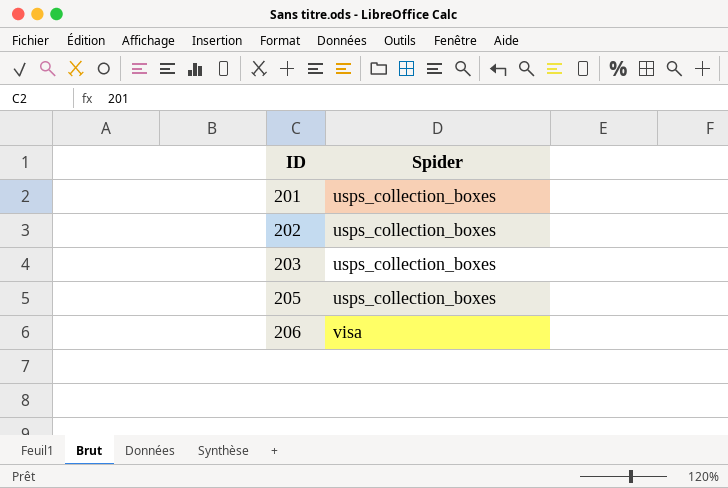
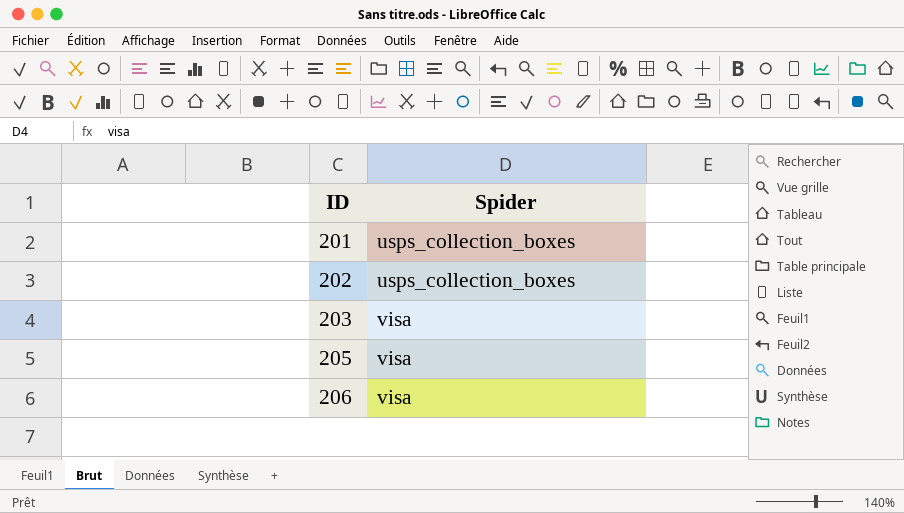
203 | Spider: usps_collection_boxes -> visa
205 | Spider: usps_collection_boxes -> visa

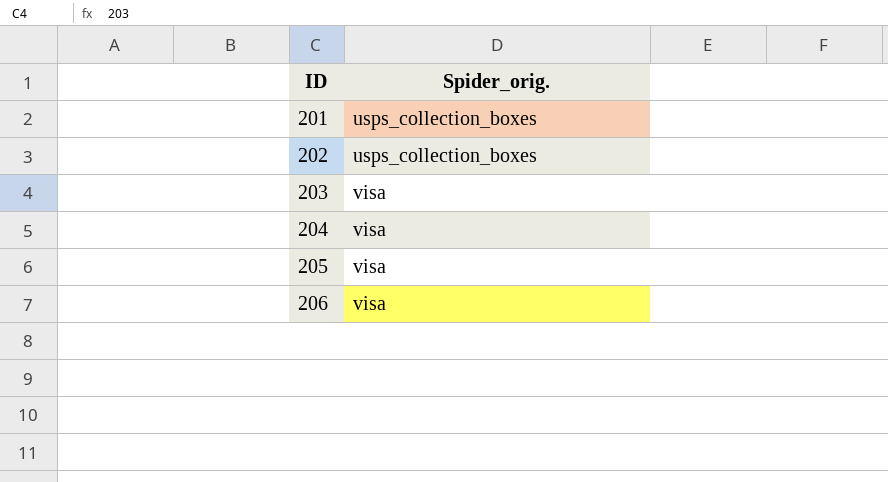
column name: Spider -> Spider_orig.
row 204: none -> visa

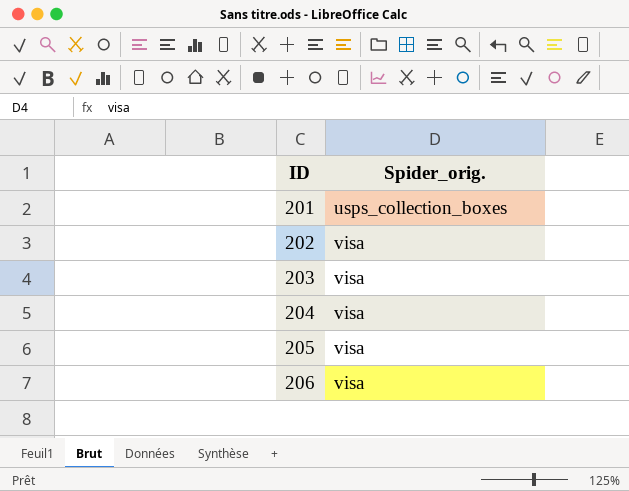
202 | Spider_orig.: usps_collection_boxes -> visa

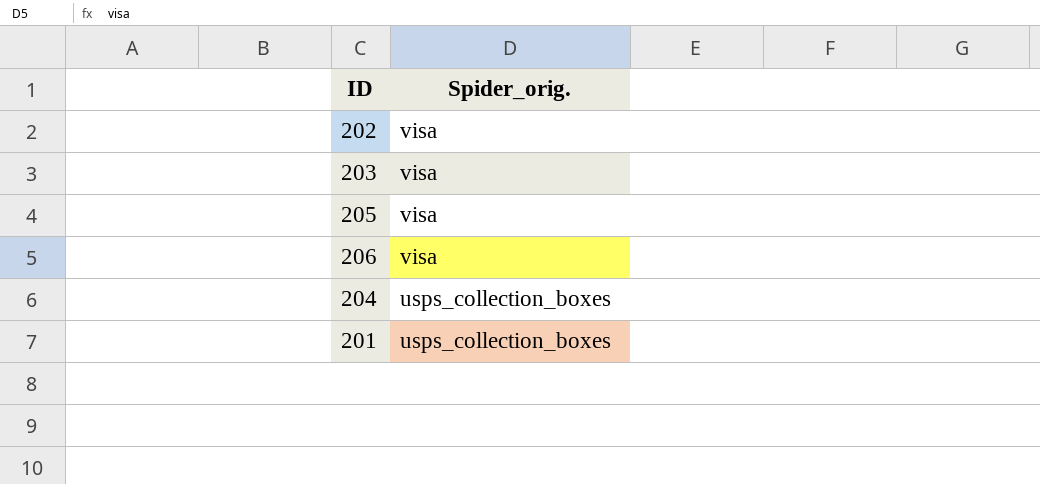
row order: ID ascending -> Spider_orig. descending
204 | Spider_orig.: visa -> usps_collection_boxes

